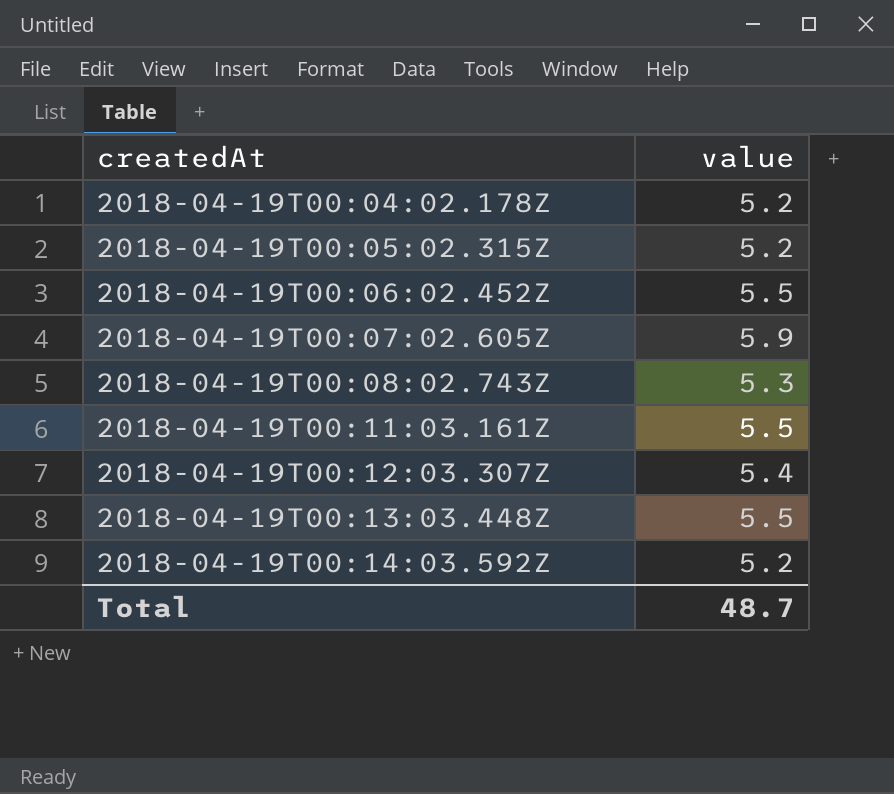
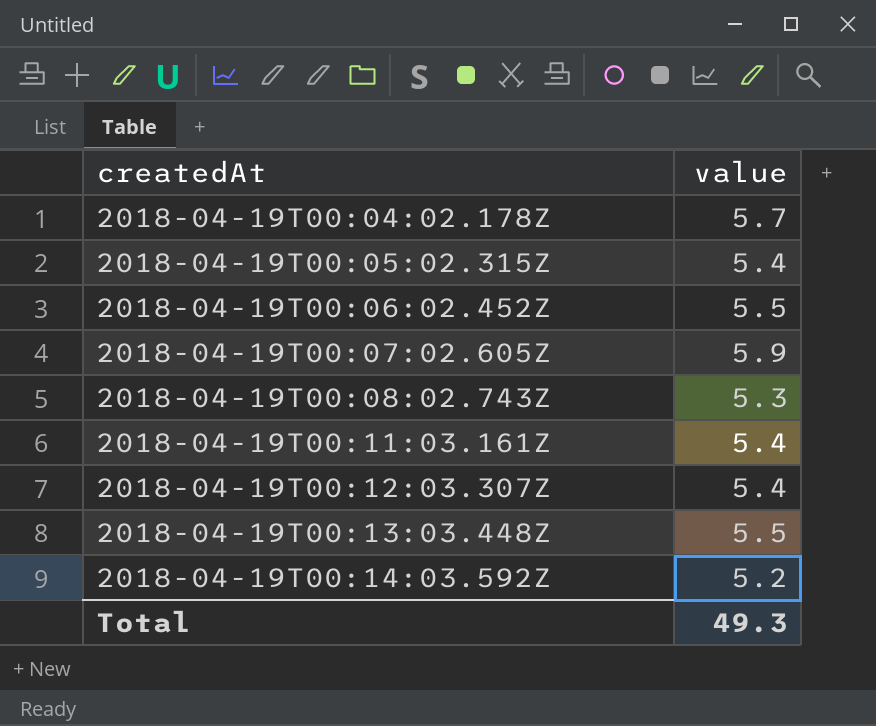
2018-04-19T00:04:02.178Z | value: 5.2 -> 5.7
2018-04-19T00:05:02.315Z | value: 5.2 -> 5.4
2018-04-19T00:11:03.161Z | value: 5.5 -> 5.4
Total | value: 48.7 -> 49.3

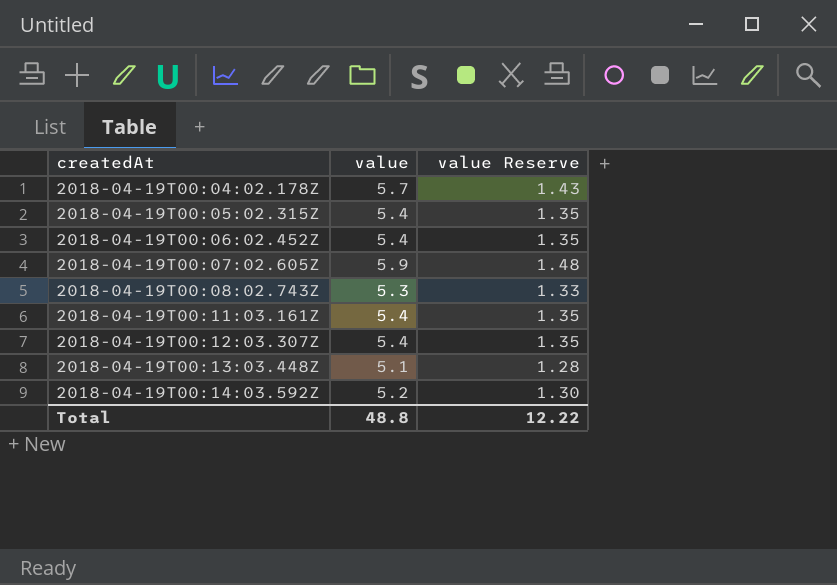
column value Reserve | formula: none -> [value] * 0.25
2018-04-19T00:06:02.452Z | value: 5.5 -> 5.4
2018-04-19T00:13:03.448Z | value: 5.5 -> 5.1
Total | value: 49.3 -> 48.8

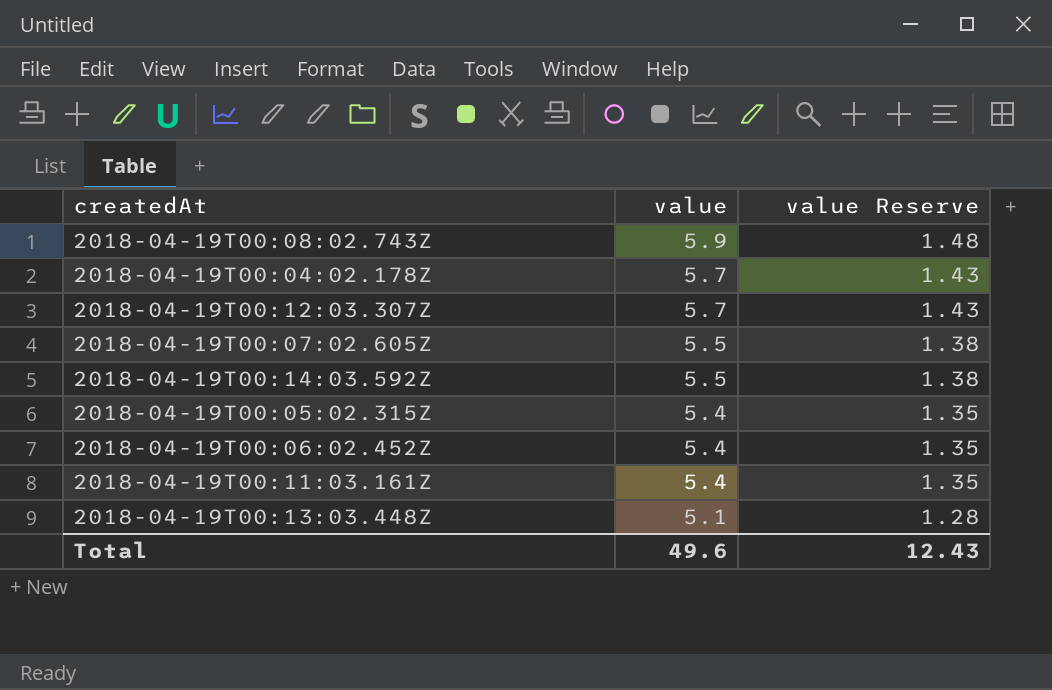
row order: createdAt ascending -> value descending
2018-04-19T00:08:02.743Z | value: 5.3 -> 5.9
2018-04-19T00:08:02.743Z | value Reserve: 1.33 -> 1.48
2018-04-19T00:12:03.307Z | value: 5.4 -> 5.7
2018-04-19T00:12:03.307Z | value Reserve: 1.35 -> 1.43
2018-04-19T00:07:02.605Z | value: 5.9 -> 5.5
2018-04-19T00:07:02.605Z | value Reserve: 1.48 -> 1.38
2018-04-19T00:14:03.592Z | value: 5.2 -> 5.5
2018-04-19T00:14:03.592Z | value Reserve: 1.30 -> 1.38
Total | value: 48.8 -> 49.6
Total | value Reserve: 12.22 -> 12.43

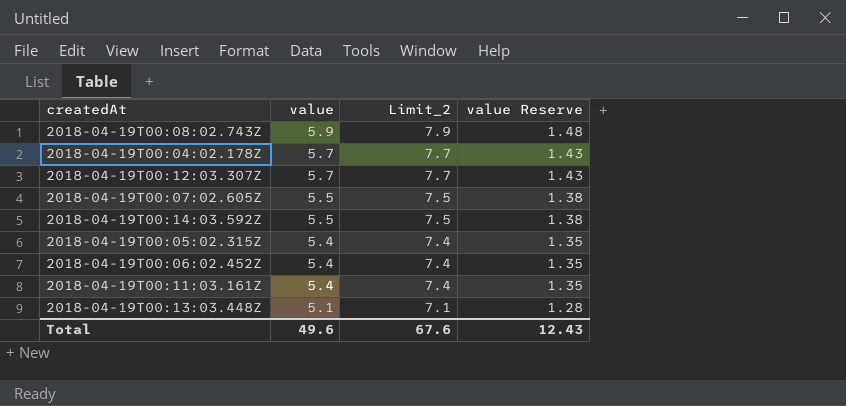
column Limit_2 | formula: none -> [value] + 2

